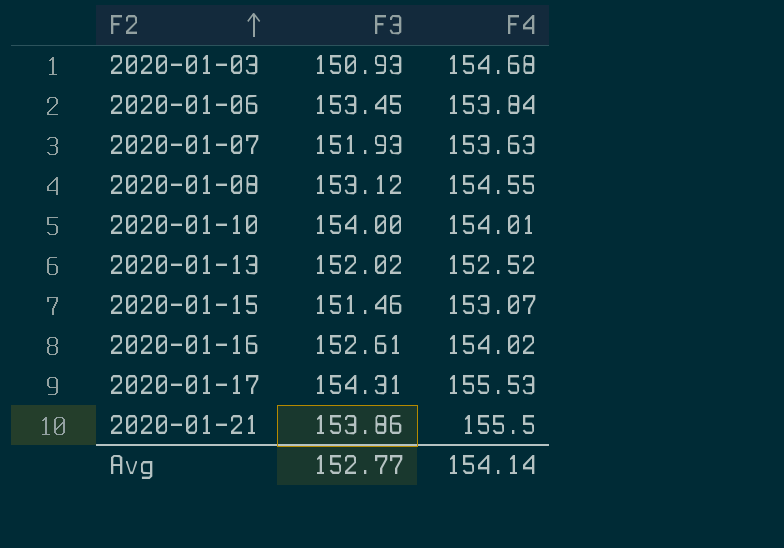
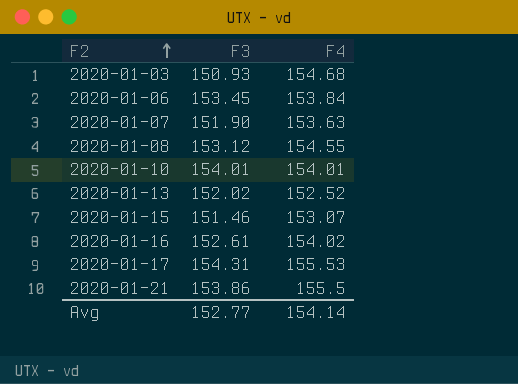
2020-01-07 | F3: 151.93 -> 151.90
2020-01-10 | F3: 154.00 -> 154.01

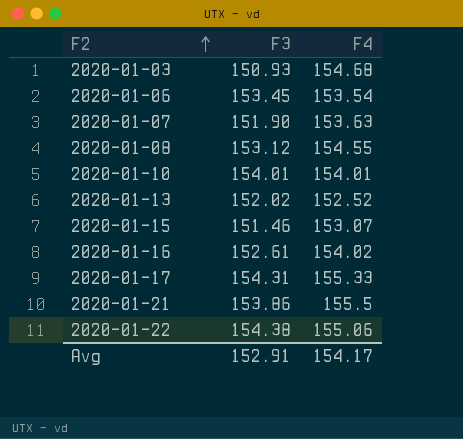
2020-01-06 | F4: 153.84 -> 153.54
2020-01-17 | F4: 155.53 -> 155.33
row 2020-01-22: none -> 154.38 | 155.06
Avg | F3: 152.77 -> 152.91
Avg | F4: 154.14 -> 154.17

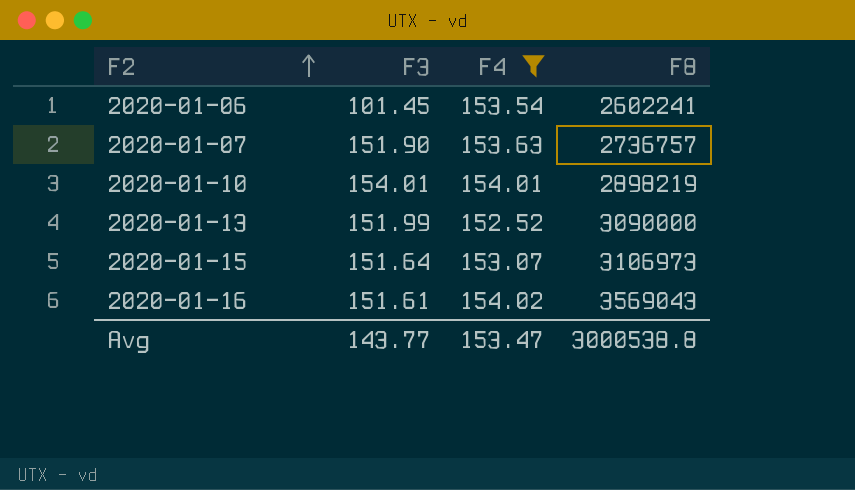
filter: none -> F4 <= 154.02
column F8 | position: none -> 4
2020-01-06 | F3: 153.45 -> 101.45
2020-01-13 | F3: 152.02 -> 151.99
2020-01-15 | F3: 151.46 -> 151.64
2020-01-16 | F3: 152.61 -> 151.61
Avg | F3: 152.91 -> 143.77
Avg | F4: 154.17 -> 153.47

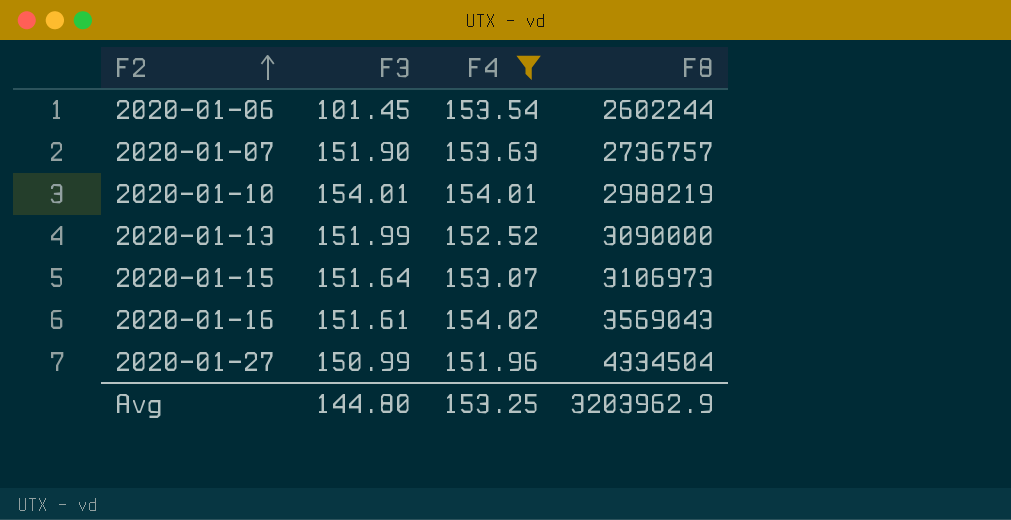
2020-01-06 | F8: 2602241 -> 2602244
2020-01-10 | F8: 2898219 -> 2988219
row 2020-01-27: none -> 150.99 | 151.96 | 4334504
Avg | F3: 143.77 -> 144.80
Avg | F4: 153.47 -> 153.25
Avg | F8: 3000538.8 -> 3203962.9

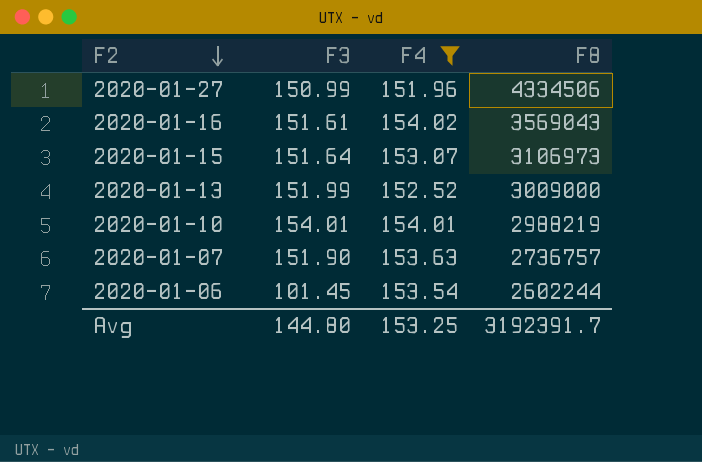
row order: F2 ascending -> F2 descending
2020-01-27 | F8: 4334504 -> 4334506
2020-01-13 | F8: 3090000 -> 3009000
Avg | F8: 3203962.9 -> 3192391.7

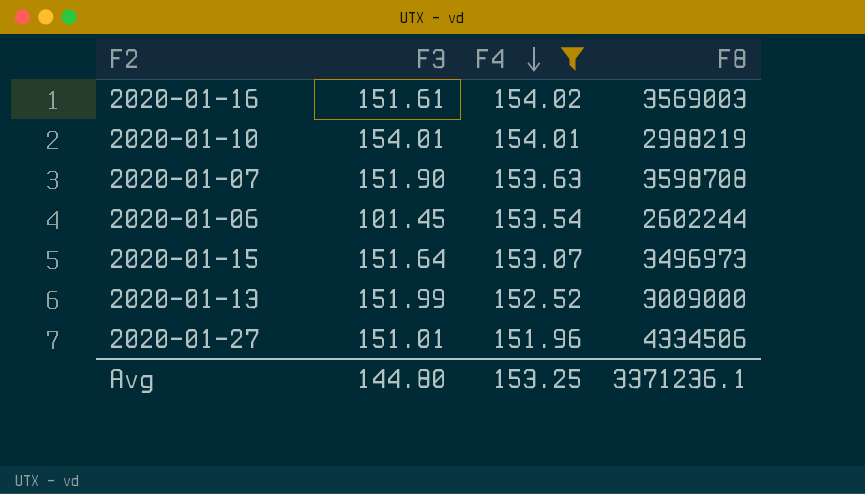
row order: F2 descending -> F4 descending
2020-01-16 | F8: 3569043 -> 3569003
2020-01-07 | F8: 2736757 -> 3598708
2020-01-15 | F8: 3106973 -> 3496973
2020-01-27 | F3: 150.99 -> 151.01
Avg | F8: 3192391.7 -> 3371236.1

